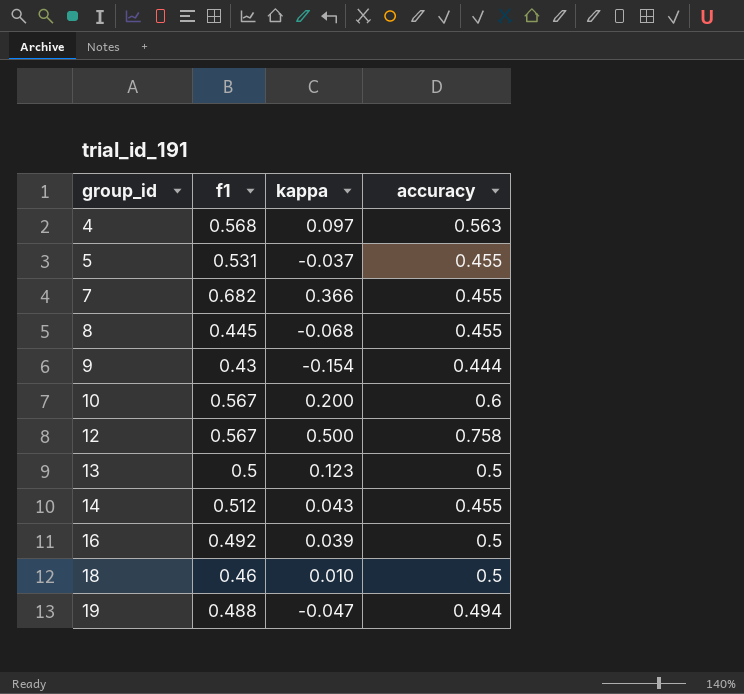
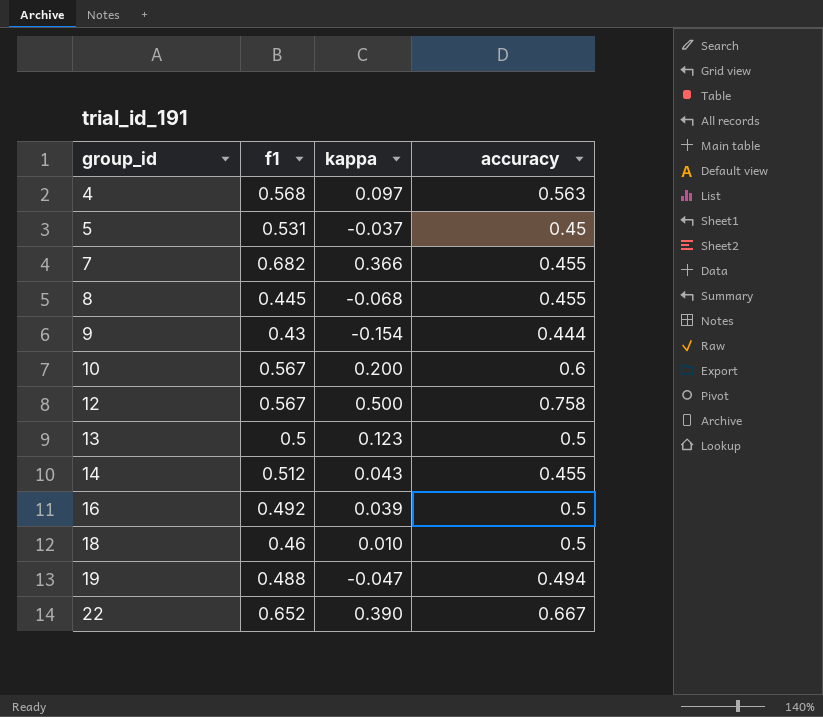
5 | accuracy: 0.455 -> 0.45
row 22: none -> 0.652 | 0.390 | 0.667

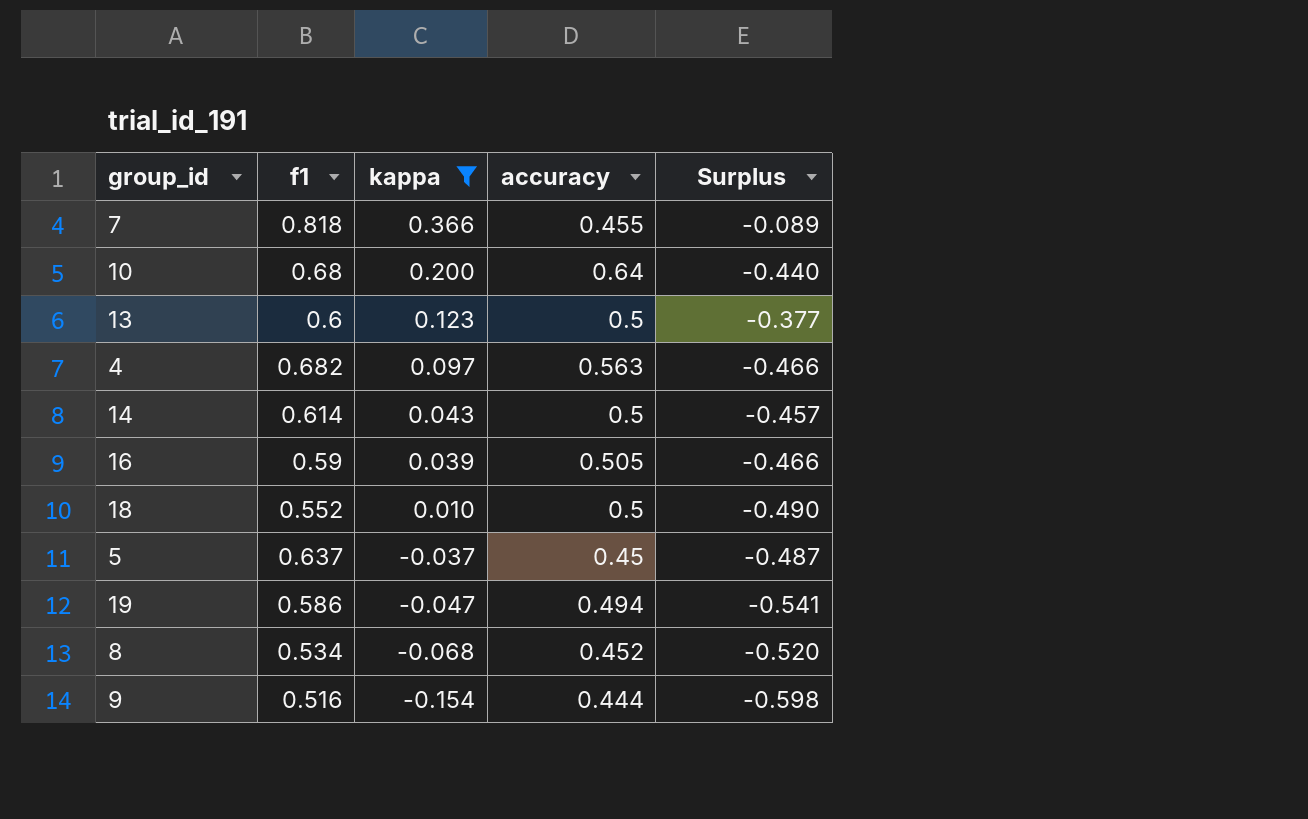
filter: none -> kappa <= 0.366
row order: group_id ascending -> kappa descending
column Surplus | formula: none -> [kappa] - [accuracy]
7 | f1: 0.682 -> 0.818
10 | f1: 0.567 -> 0.68
10 | accuracy: 0.6 -> 0.64
13 | f1: 0.5 -> 0.6
4 | f1: 0.568 -> 0.682
14 | f1: 0.512 -> 0.614
14 | accuracy: 0.455 -> 0.5
16 | f1: 0.492 -> 0.59
16 | accuracy: 0.5 -> 0.505
18 | f1: 0.46 -> 0.552
5 | f1: 0.531 -> 0.637
19 | f1: 0.488 -> 0.586
8 | f1: 0.445 -> 0.534
8 | accuracy: 0.455 -> 0.452
9 | f1: 0.43 -> 0.516

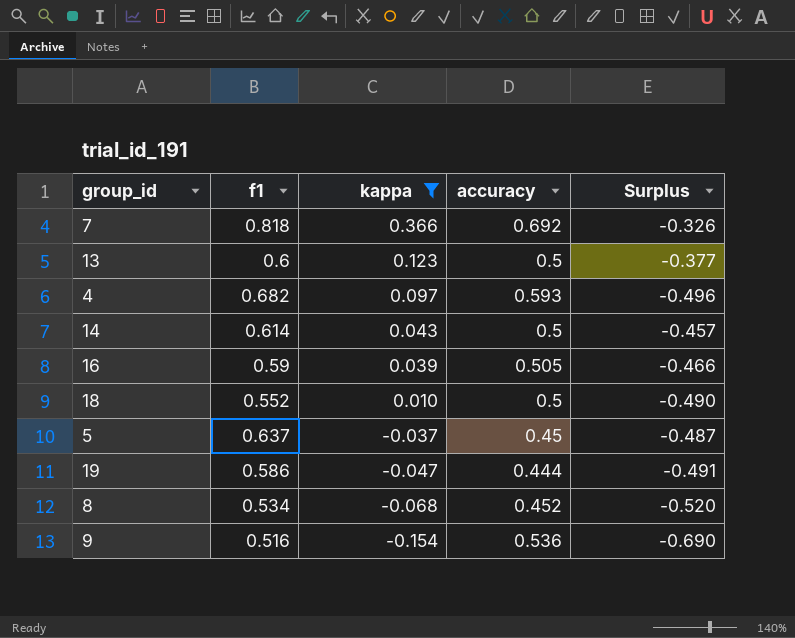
row 10: 0.68 | 0.200 | 0.64 | -0.440 -> none
7 | accuracy: 0.455 -> 0.692
7 | Surplus: -0.089 -> -0.326
4 | accuracy: 0.563 -> 0.593
4 | Surplus: -0.466 -> -0.496
19 | accuracy: 0.494 -> 0.444
19 | Surplus: -0.541 -> -0.491
9 | accuracy: 0.444 -> 0.536
9 | Surplus: -0.598 -> -0.690

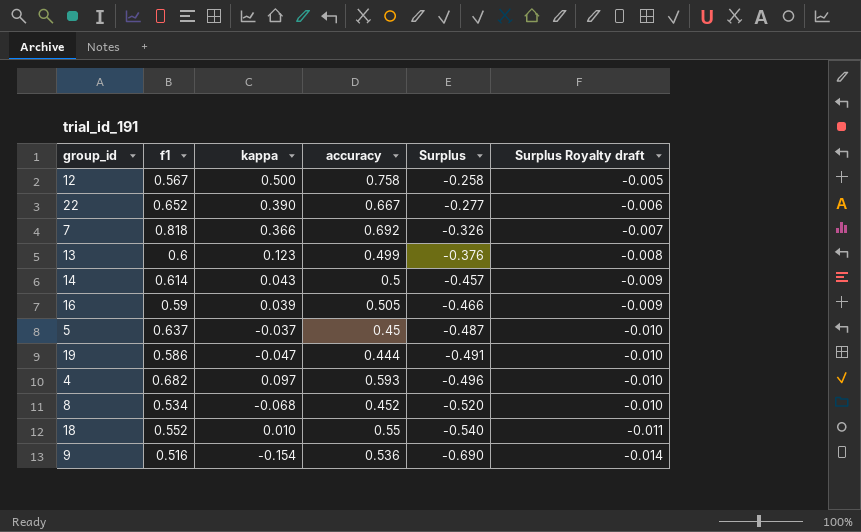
filter: kappa <= 0.366 -> none
row order: kappa descending -> Surplus descending
column Surplus Royalty draft | formula: none -> [Surplus] * 0.02
13 | accuracy: 0.5 -> 0.499
13 | Surplus: -0.377 -> -0.376
18 | accuracy: 0.5 -> 0.55
18 | Surplus: -0.490 -> -0.540

